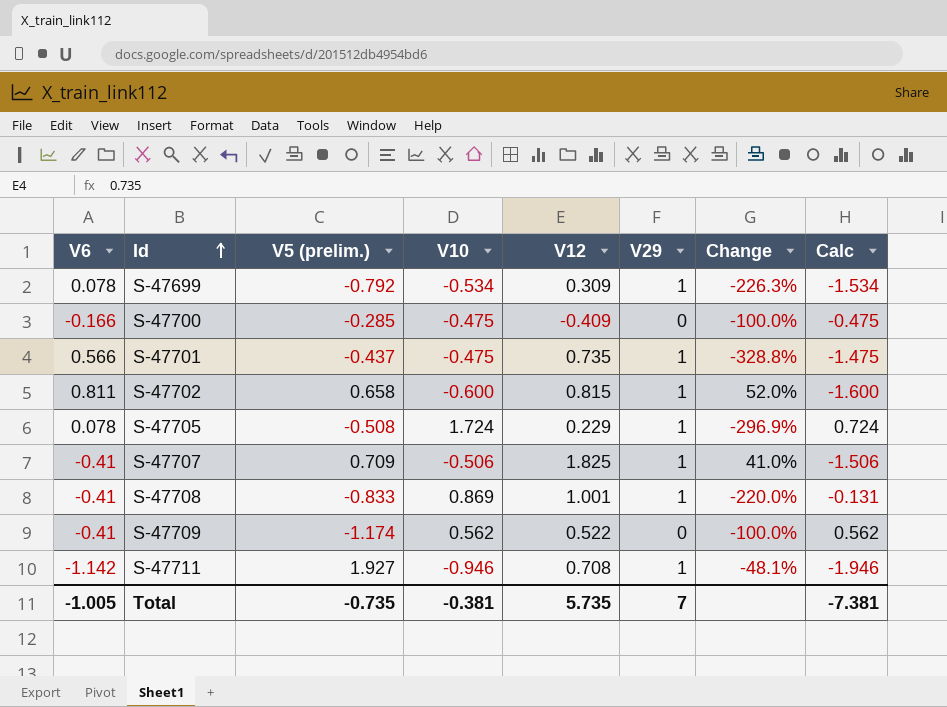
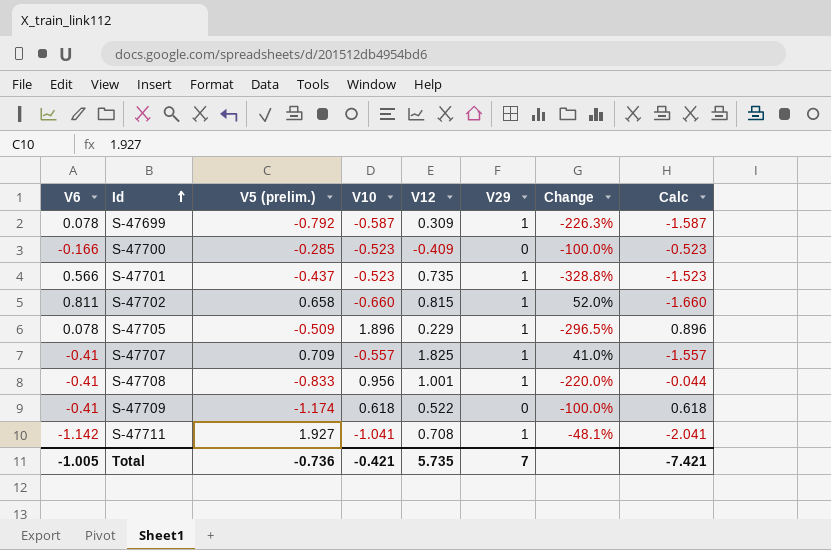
S-47699 | V10: -0.534 -> -0.587
S-47699 | Calc: -1.534 -> -1.587
S-47700 | V10: -0.475 -> -0.523
S-47700 | Calc: -0.475 -> -0.523
S-47701 | V10: -0.475 -> -0.523
S-47701 | Calc: -1.475 -> -1.523
S-47702 | V10: -0.600 -> -0.660
S-47702 | Calc: -1.600 -> -1.660
S-47705 | V5 (prelim.): -0.508 -> -0.509
S-47705 | V10: 1.724 -> 1.896
S-47705 | Change: -296.9% -> -296.5%
S-47705 | Calc: 0.724 -> 0.896
S-47707 | V10: -0.506 -> -0.557
S-47707 | Calc: -1.506 -> -1.557
S-47708 | V10: 0.869 -> 0.956
S-47708 | Calc: -0.131 -> -0.044
S-47709 | V10: 0.562 -> 0.618
S-47709 | Calc: 0.562 -> 0.618
S-47711 | V10: -0.946 -> -1.041
S-47711 | Calc: -1.946 -> -2.041
Total | V5 (prelim.): -0.735 -> -0.736
Total | V10: -0.381 -> -0.421
Total | Calc: -7.381 -> -7.421

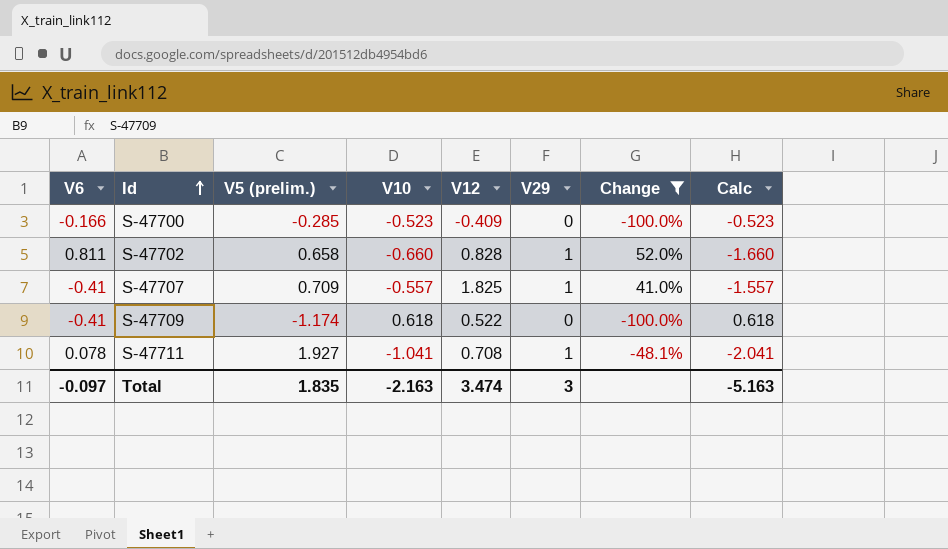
filter: none -> Change >= -100.0%
S-47702 | V12: 0.815 -> 0.828
S-47711 | V6: -1.142 -> 0.078
Total | V6: -1.005 -> -0.097
Total | V5 (prelim.): -0.736 -> 1.835
Total | V10: -0.421 -> -2.163
Total | V12: 5.735 -> 3.474
Total | V29: 7 -> 3
Total | Calc: -7.421 -> -5.163

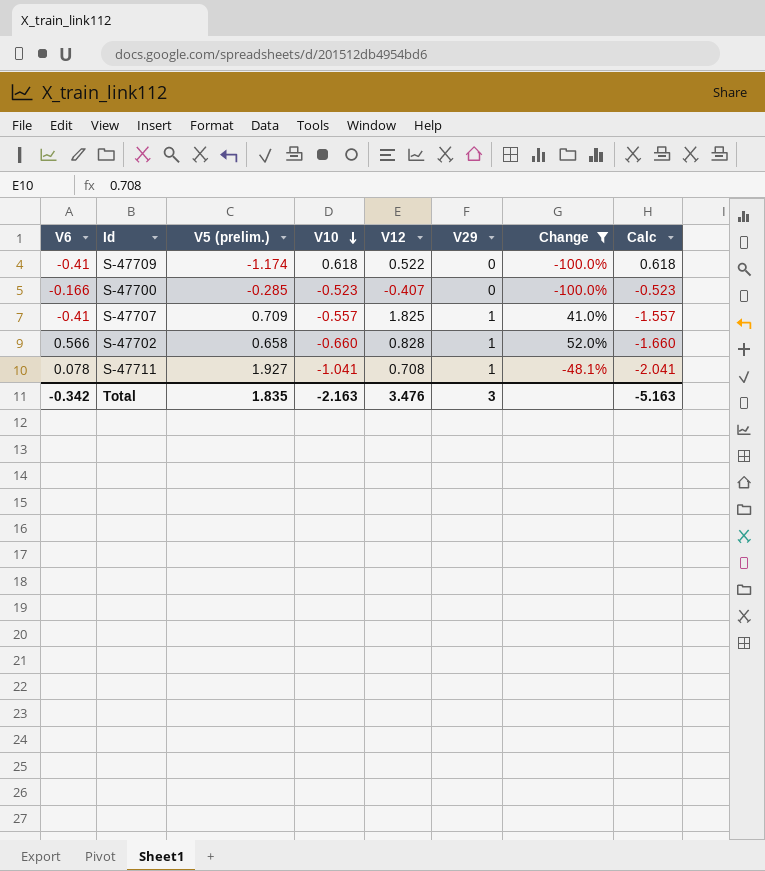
row order: Id ascending -> V10 descending
S-47700 | V12: -0.409 -> -0.407
S-47702 | V6: 0.811 -> 0.566
Total | V6: -0.097 -> -0.342
Total | V12: 3.474 -> 3.476

